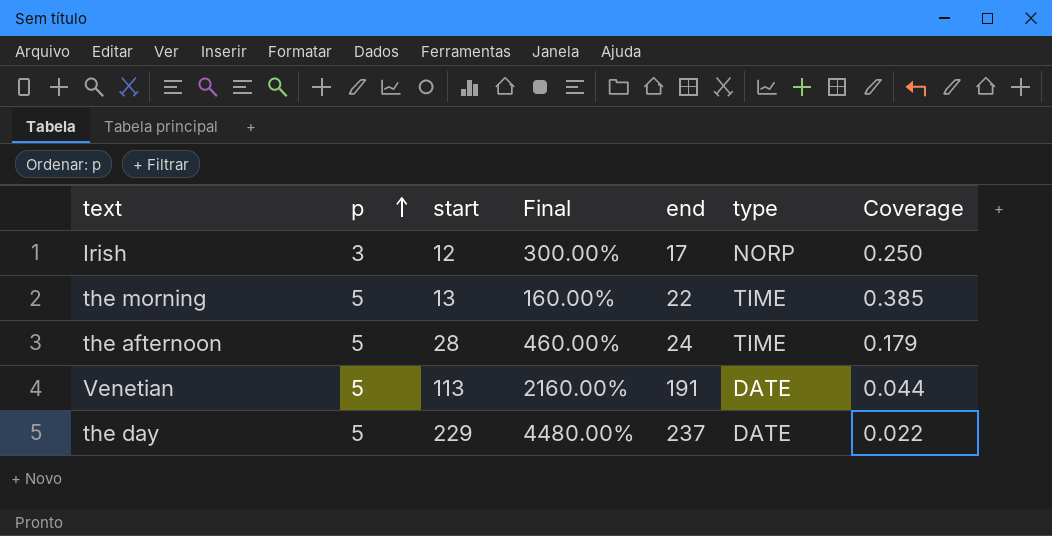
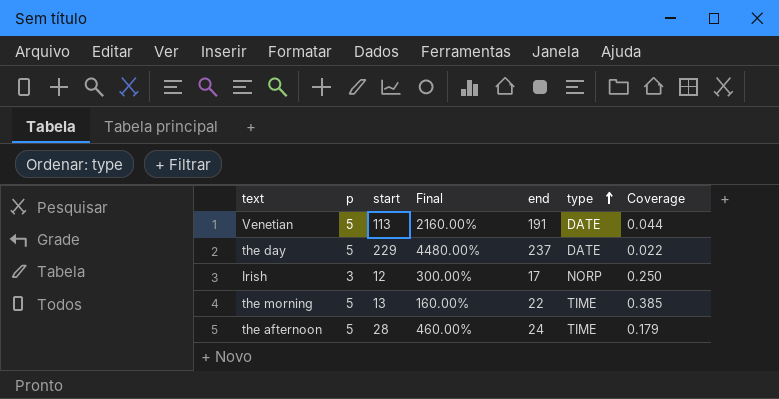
row order: p ascending -> type ascending

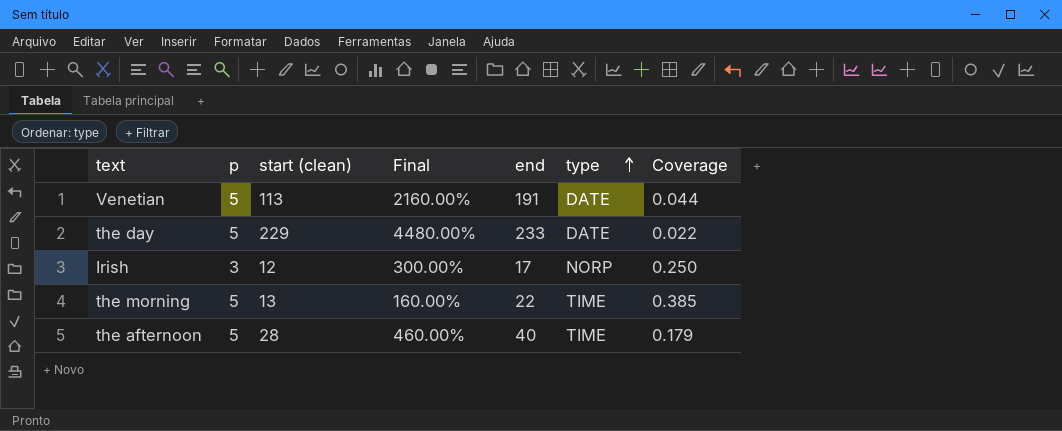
column name: start -> start (clean)
the day | end: 237 -> 233
the afternoon | end: 24 -> 40

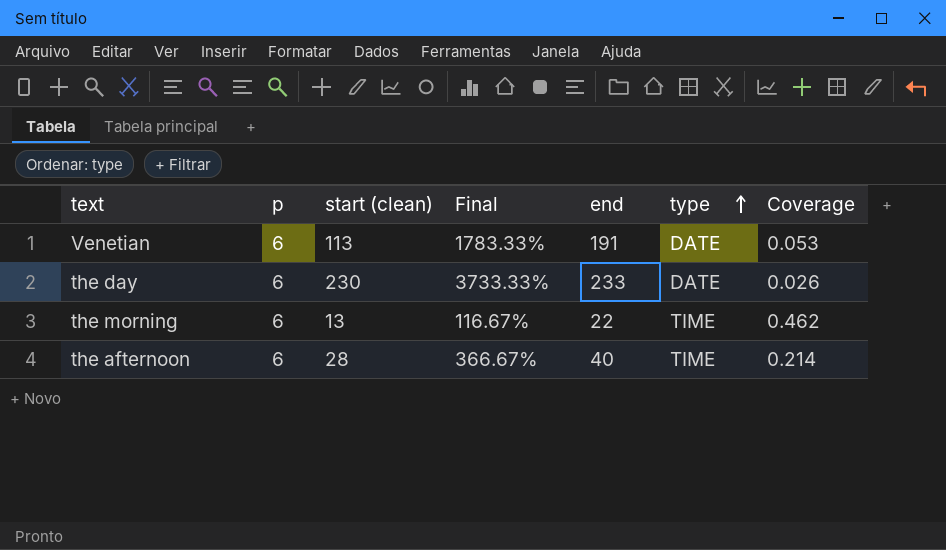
row Irish: 3 | 12 | 300.00% | 17 | NORP | 0.250 -> none
Venetian | p: 5 -> 6
Venetian | Final: 2160.00% -> 1783.33%
Venetian | Coverage: 0.044 -> 0.053
the day | p: 5 -> 6
the day | start (clean): 229 -> 230
the day | Final: 4480.00% -> 3733.33%
the day | Coverage: 0.022 -> 0.026
the morning | p: 5 -> 6
the morning | Final: 160.00% -> 116.67%
the morning | Coverage: 0.385 -> 0.462
the afternoon | p: 5 -> 6
the afternoon | Final: 460.00% -> 366.67%
the afternoon | Coverage: 0.179 -> 0.214

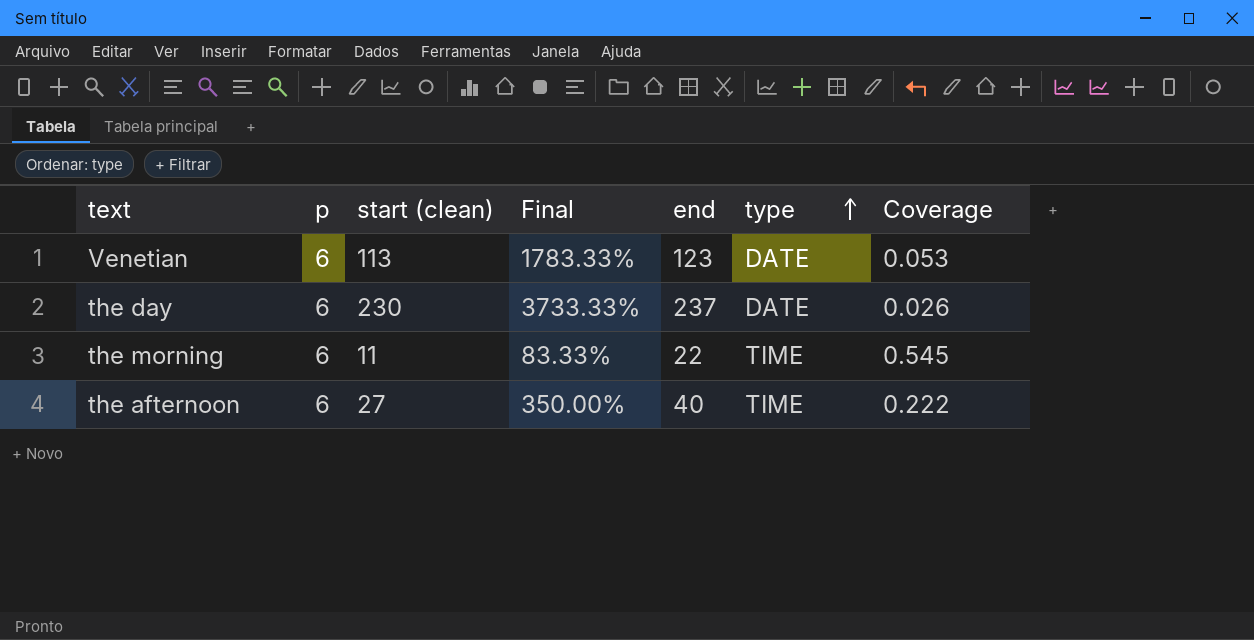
Venetian | end: 191 -> 123
the day | end: 233 -> 237
the morning | start (clean): 13 -> 11
the morning | Final: 116.67% -> 83.33%
the morning | Coverage: 0.462 -> 0.545
the afternoon | start (clean): 28 -> 27
the afternoon | Final: 366.67% -> 350.00%
the afternoon | Coverage: 0.214 -> 0.222

